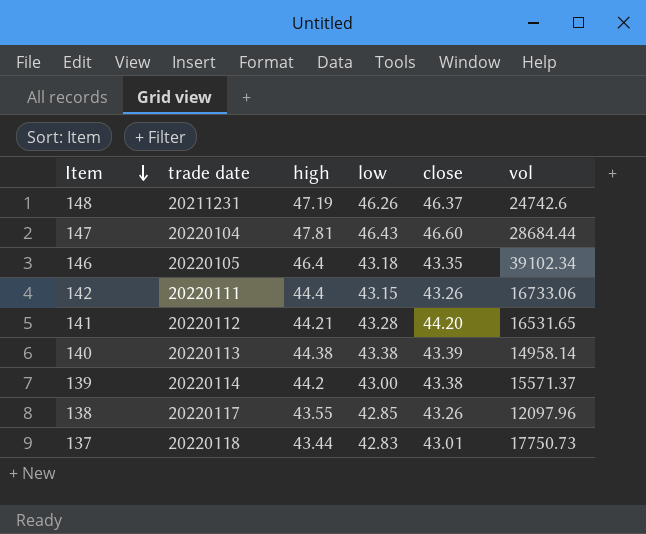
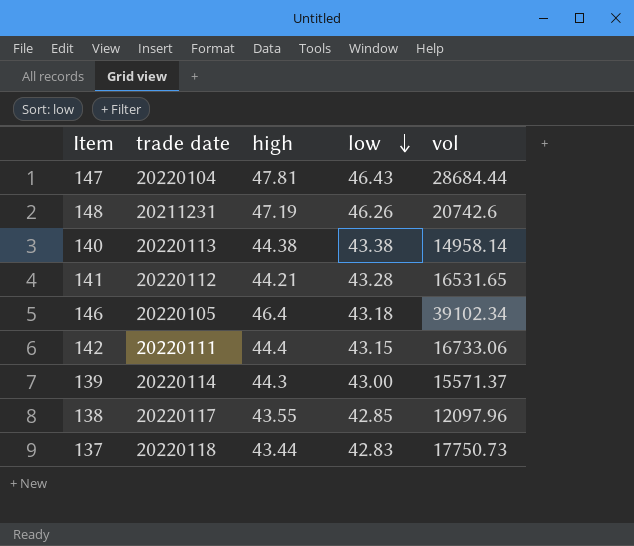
row order: Item descending -> low descending
column close | position: 5 -> none
148 | vol: 24742.6 -> 20742.6
139 | high: 44.2 -> 44.3

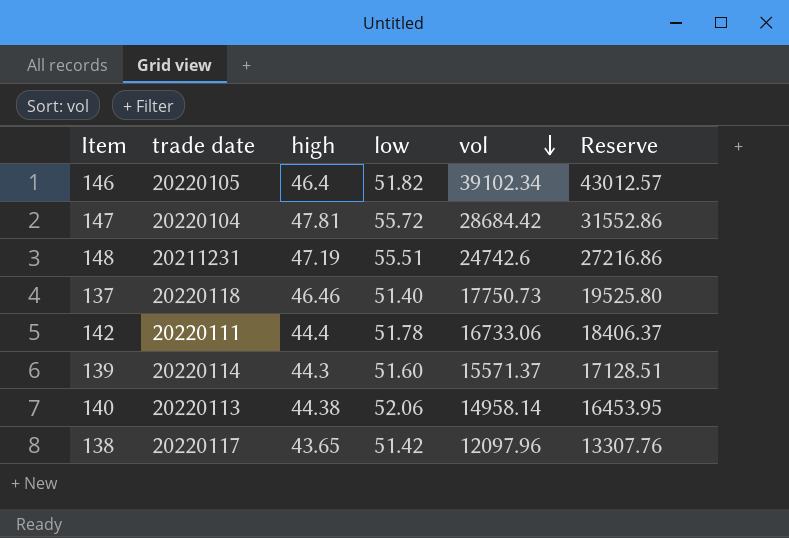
row order: low descending -> vol descending
column Reserve | formula: none -> [vol] * 1.1
row 141: 20220112 | 44.21 | 43.28 | 16531.65 -> none
146 | low: 43.18 -> 51.82
147 | low: 46.43 -> 55.72
147 | vol: 28684.44 -> 28684.42
148 | low: 46.26 -> 55.51
148 | vol: 20742.6 -> 24742.6
137 | high: 43.44 -> 46.46
137 | low: 42.83 -> 51.40
142 | low: 43.15 -> 51.78
139 | low: 43.00 -> 51.60
140 | low: 43.38 -> 52.06
138 | high: 43.55 -> 43.65
138 | low: 42.85 -> 51.42

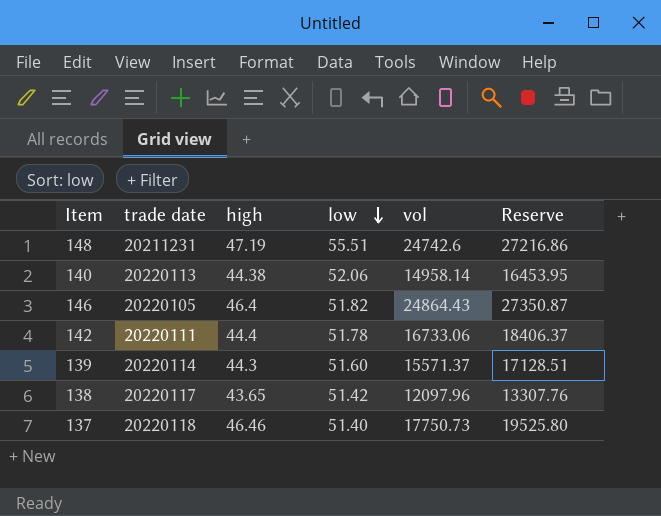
row order: vol descending -> low descending
row 147: 20220104 | 47.81 | 55.72 | 28684.42 | 31552.86 -> none
146 | vol: 39102.34 -> 24864.43
146 | Reserve: 43012.57 -> 27350.87

